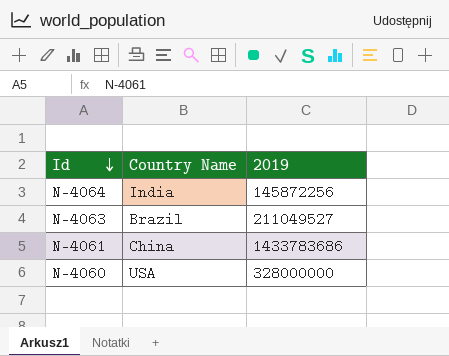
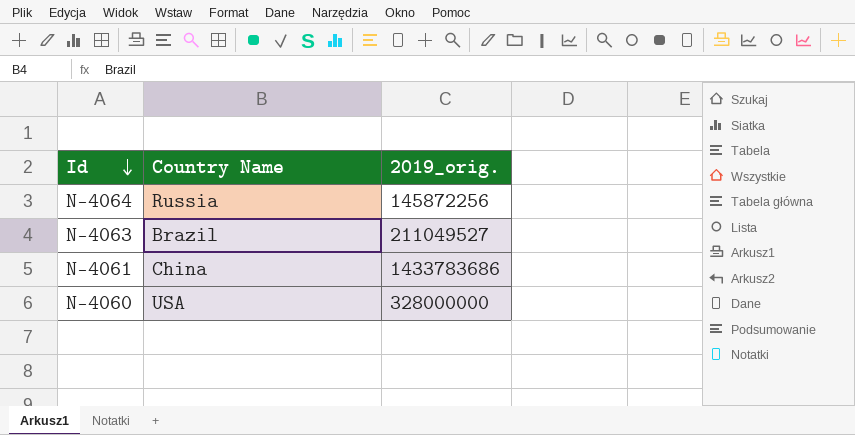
column name: 2019 -> 2019_orig.
N-4064 | Country Name: India -> Russia

